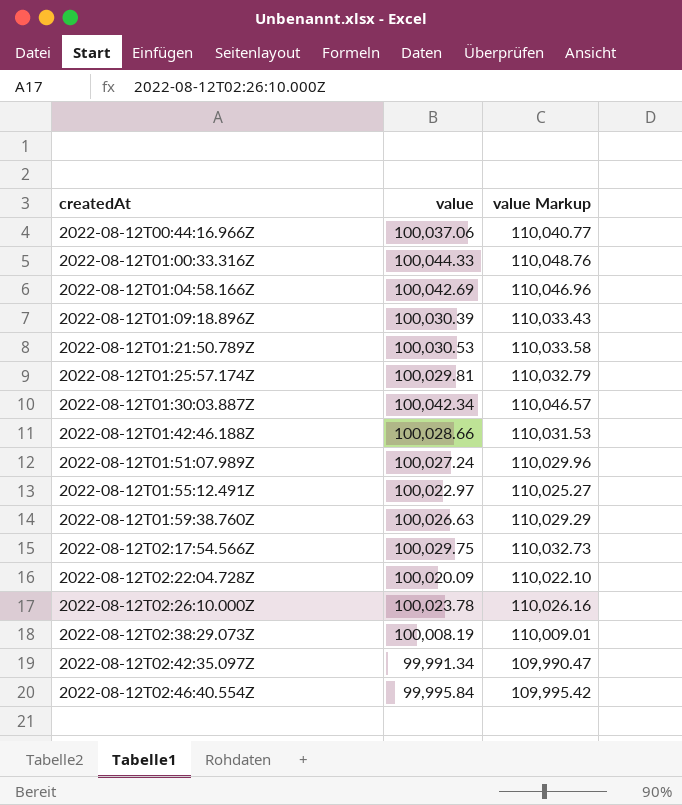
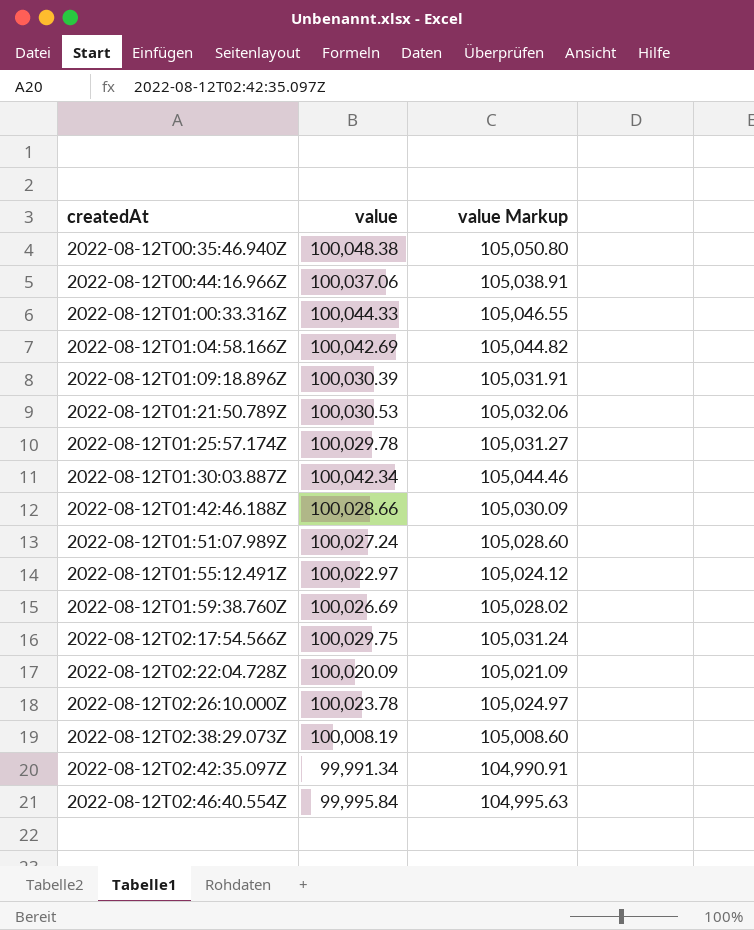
column value Markup | formula: [value] * 1.1 -> [value] * 1.05
row 2022-08-12T00:35:46.940Z: none -> 100,048.38 | 105,050.80
2022-08-12T01:25:57.174Z | value: 100,029.81 -> 100,029.78
2022-08-12T01:59:38.760Z | value: 100,026.63 -> 100,026.69

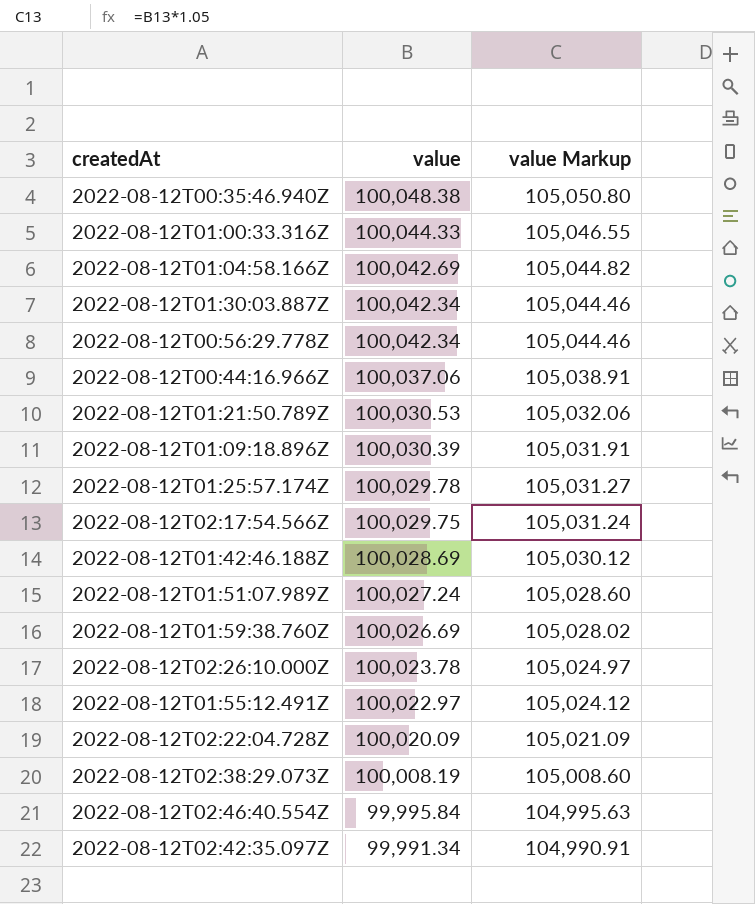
row order: createdAt ascending -> value descending
row 2022-08-12T00:56:29.778Z: none -> 100,042.34 | 105,044.46
2022-08-12T01:42:46.188Z | value: 100,028.66 -> 100,028.69
2022-08-12T01:42:46.188Z | value Markup: 105,030.09 -> 105,030.12

